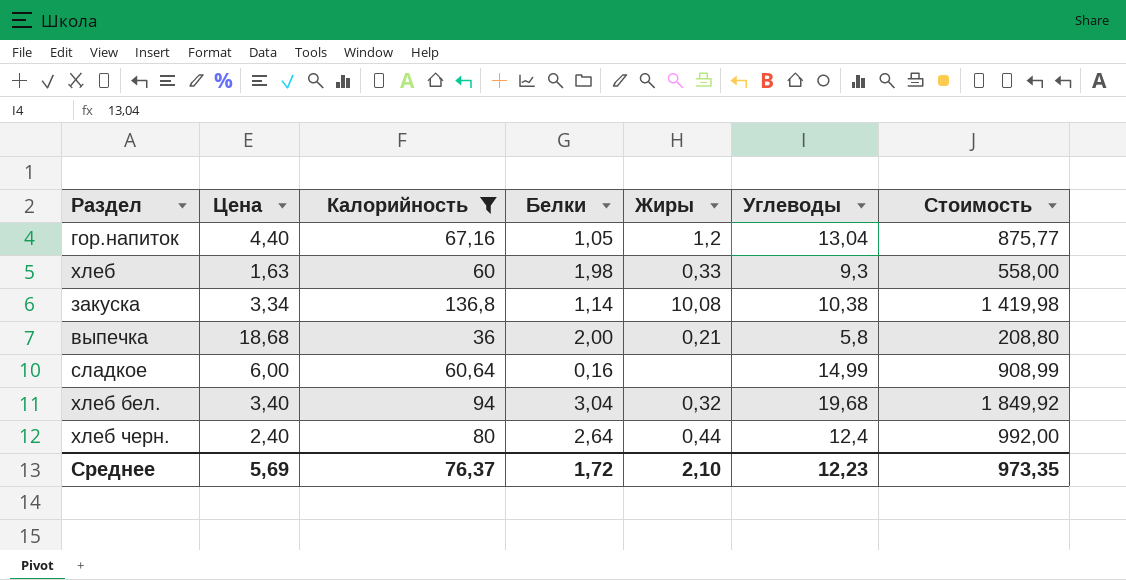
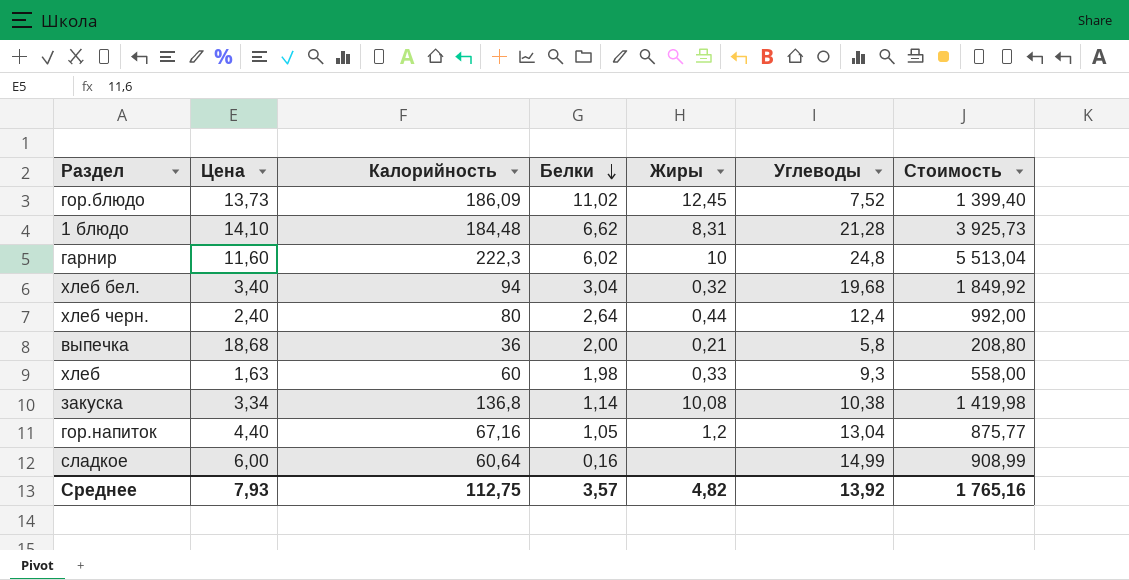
filter: Калорийность <= 136,8 -> none
row order: none -> Белки descending
Среднее | Цена: 5,69 -> 7,93
Среднее | Калорийность: 76,37 -> 112,75
Среднее | Белки: 1,72 -> 3,57
Среднее | Жиры: 2,10 -> 4,82
Среднее | Углеводы: 12,23 -> 13,92
Среднее | Стоимость: 973,35 -> 1 765,16

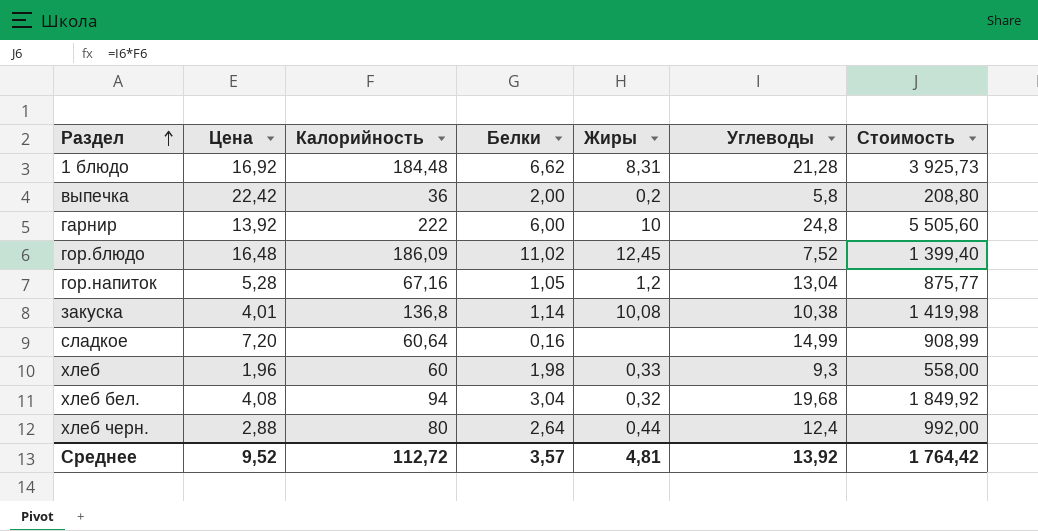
row order: Белки descending -> Раздел ascending
1 блюдо | Цена: 14,10 -> 16,92
выпечка | Цена: 18,68 -> 22,42
выпечка | Жиры: 0,21 -> 0,2
гарнир | Цена: 11,60 -> 13,92
гарнир | Калорийность: 222,3 -> 222
гарнир | Белки: 6,02 -> 6,00
гарнир | Стоимость: 5 513,04 -> 5 505,60
гор.блюдо | Цена: 13,73 -> 16,48
гор.напиток | Цена: 4,40 -> 5,28
закуска | Цена: 3,34 -> 4,01
сладкое | Цена: 6,00 -> 7,20
хлеб | Цена: 1,63 -> 1,96
хлеб бел. | Цена: 3,40 -> 4,08
хлеб черн. | Цена: 2,40 -> 2,88
Среднее | Цена: 7,93 -> 9,52
Среднее | Калорийность: 112,75 -> 112,72
Среднее | Жиры: 4,82 -> 4,81
Среднее | Стоимость: 1 765,16 -> 1 764,42

